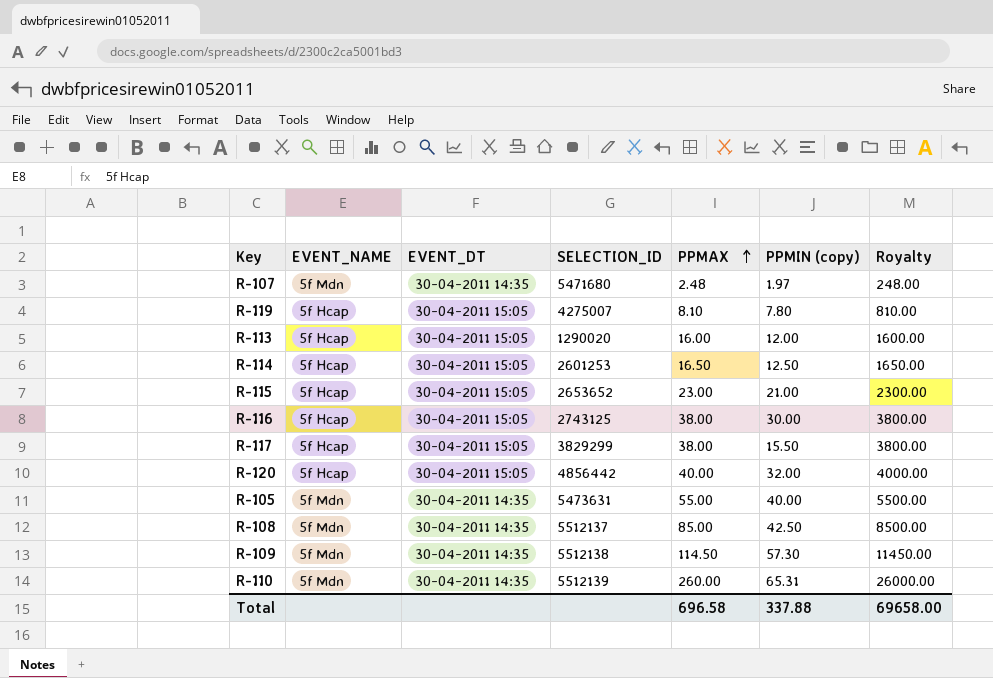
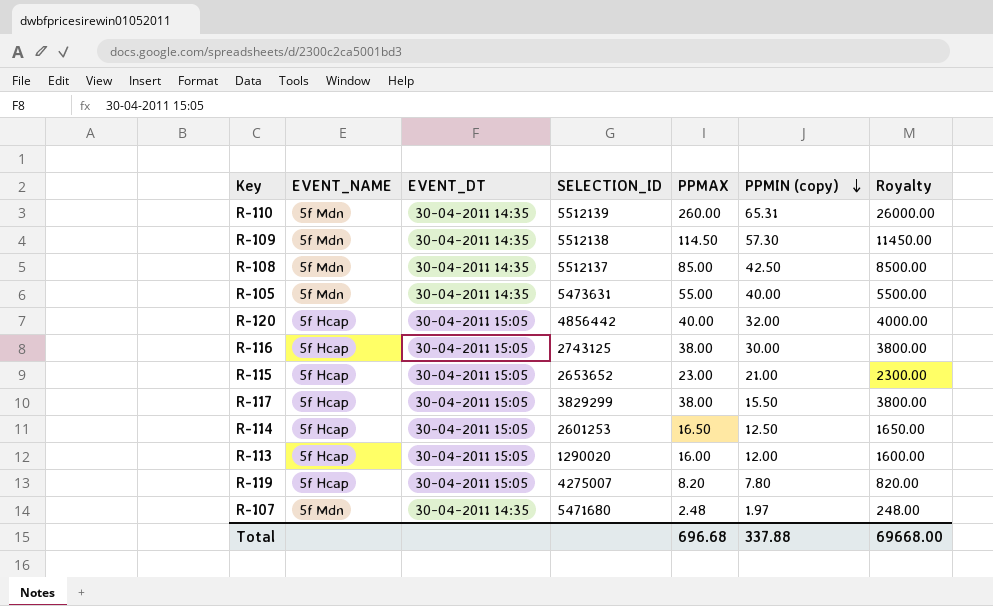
row order: PPMAX ascending -> PPMIN (copy) descending
R-119 | PPMAX: 8.10 -> 8.20
R-119 | Royalty: 810.00 -> 820.00
Total | PPMAX: 696.58 -> 696.68
Total | Royalty: 69658.00 -> 69668.00

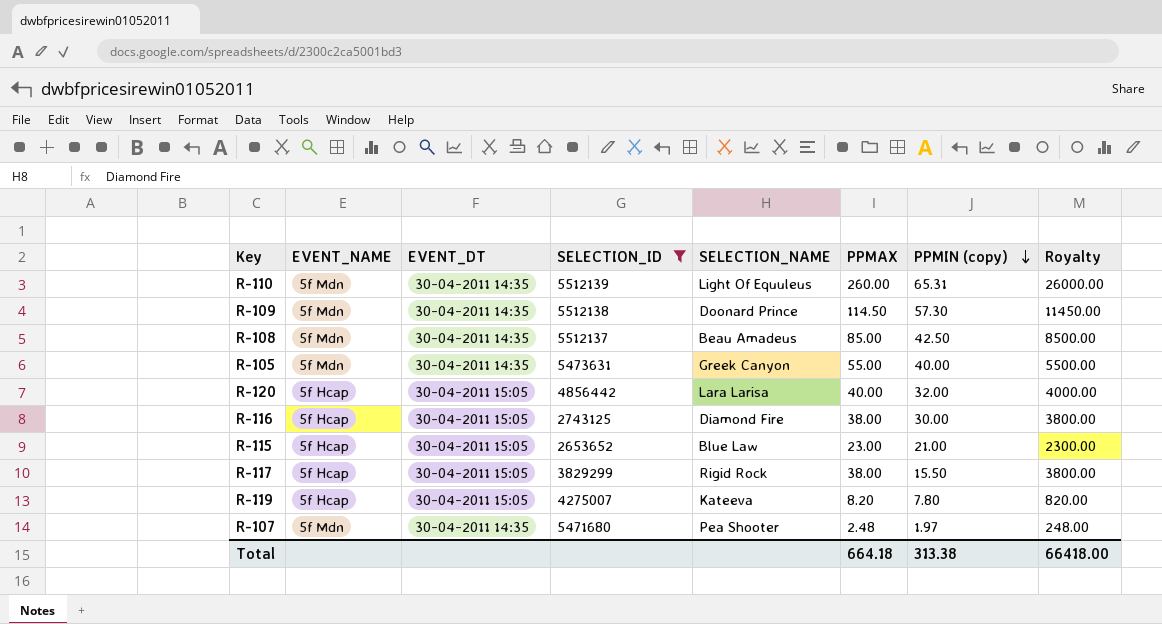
filter: none -> SELECTION_ID >= 2653652
column SELECTION_NAME | position: none -> 5
Total | PPMAX: 696.68 -> 664.18
Total | PPMIN (copy): 337.88 -> 313.38
Total | Royalty: 69668.00 -> 66418.00

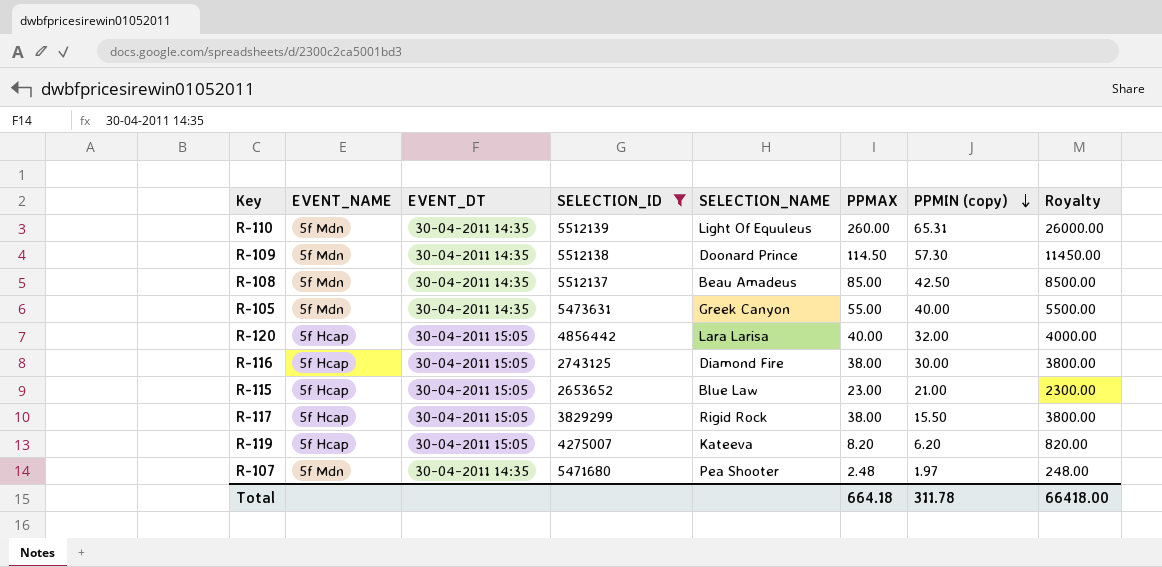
R-119 | PPMIN (copy): 7.80 -> 6.20
Total | PPMIN (copy): 313.38 -> 311.78

